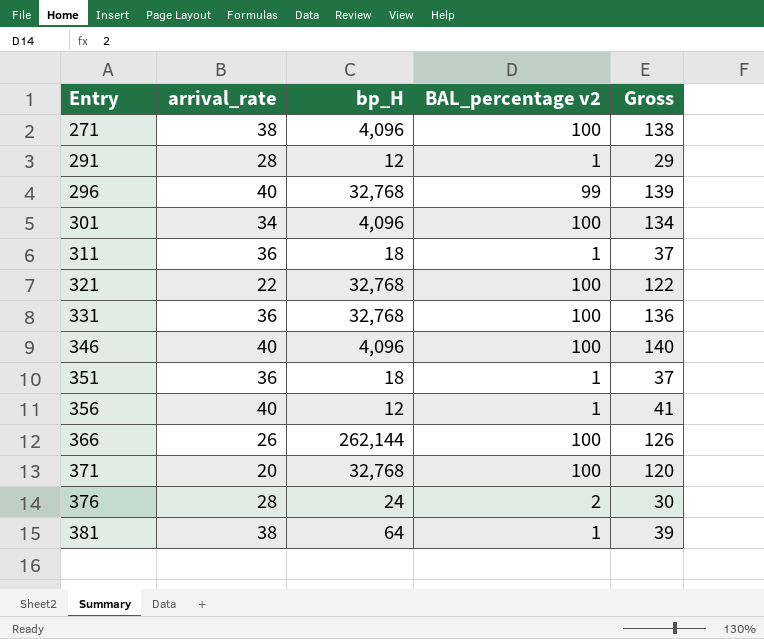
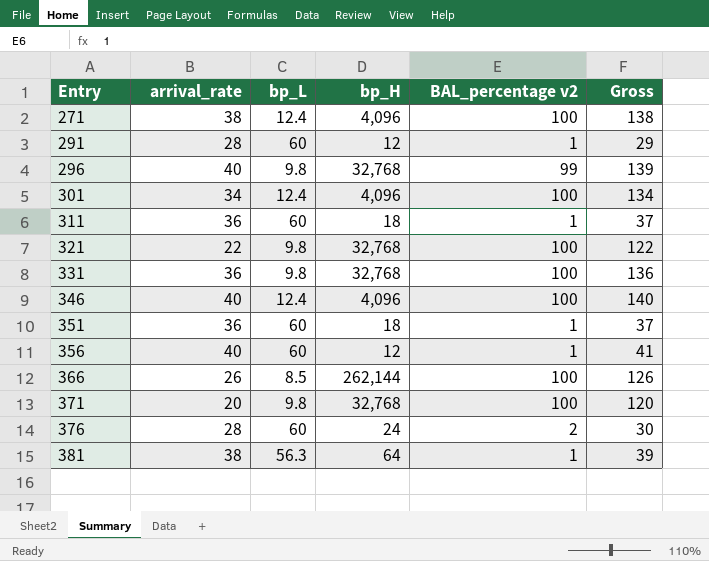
column bp_L | position: none -> 3

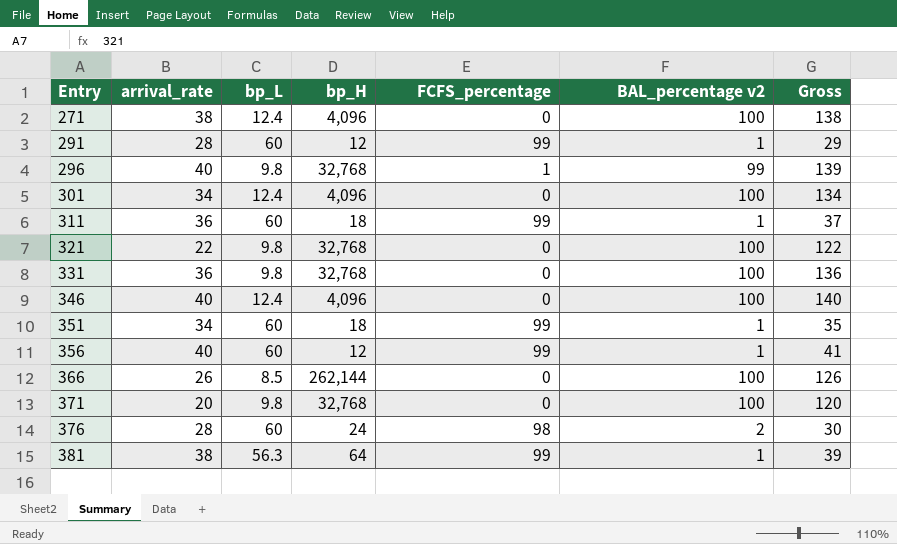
column FCFS_percentage | position: none -> 5
351 | arrival_rate: 36 -> 34
351 | Gross: 37 -> 35

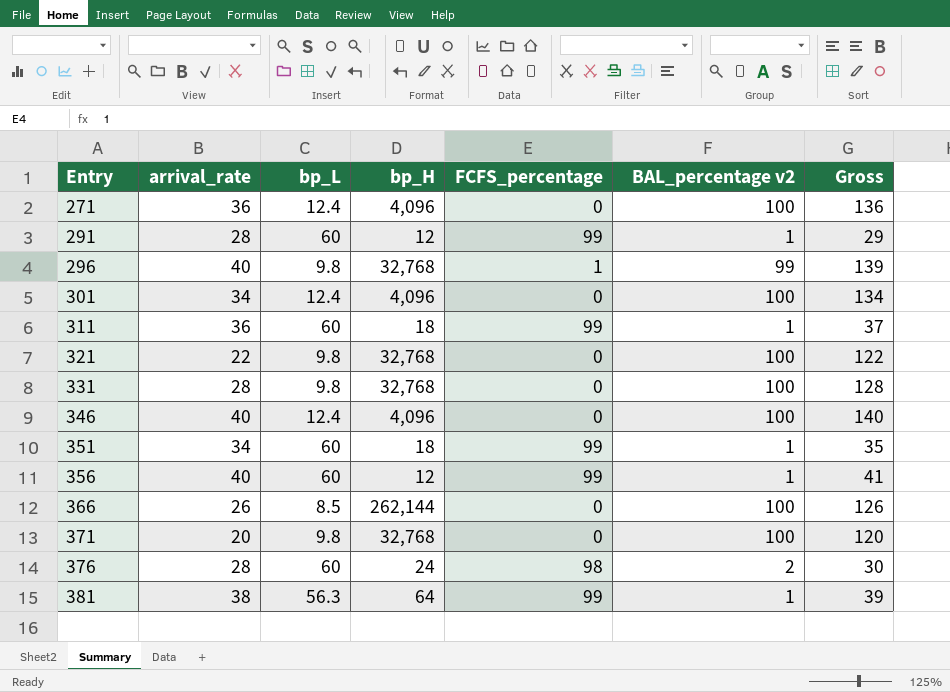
271 | arrival_rate: 38 -> 36
271 | Gross: 138 -> 136
331 | arrival_rate: 36 -> 28
331 | Gross: 136 -> 128

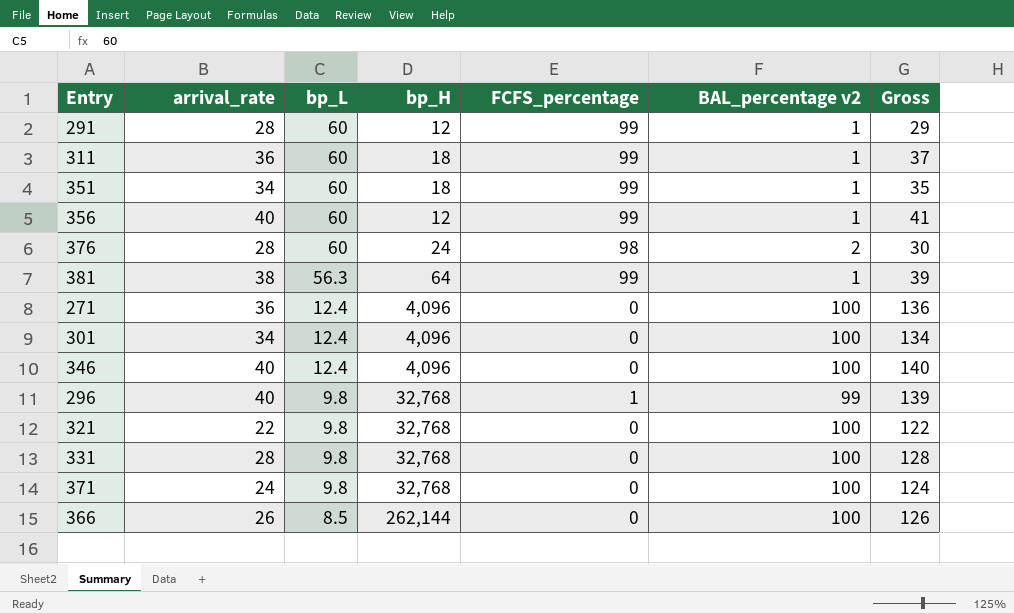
row order: Entry ascending -> bp_L descending
371 | arrival_rate: 20 -> 24
371 | Gross: 120 -> 124

